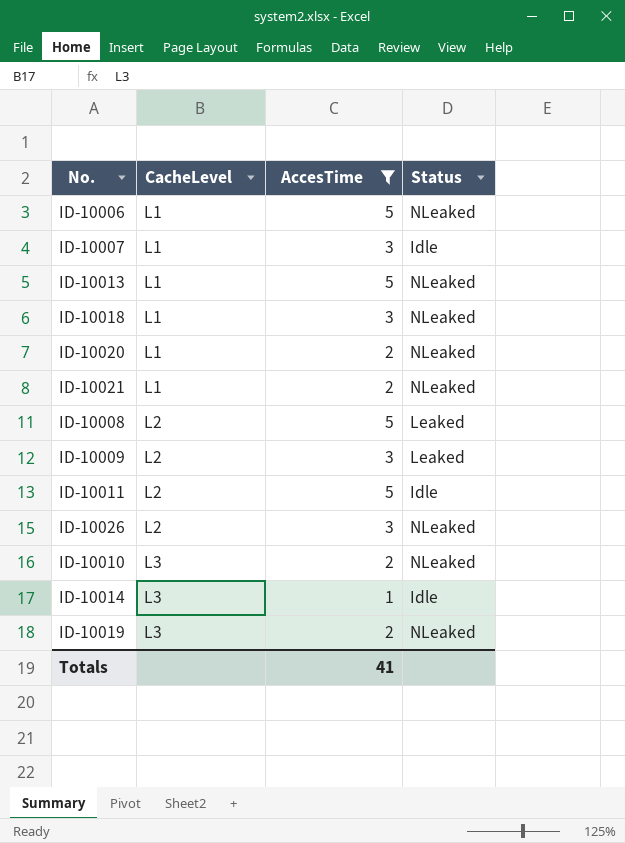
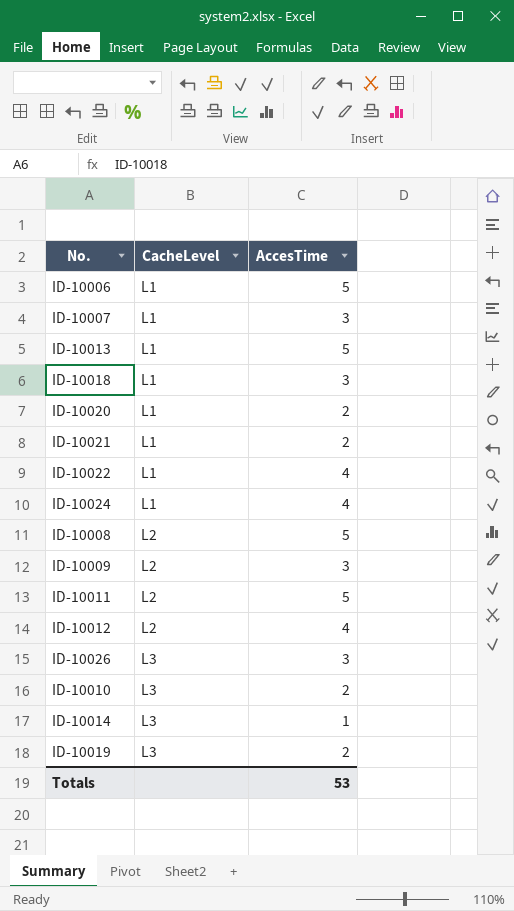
filter: AccesTime != 4 -> none
column Status | position: 4 -> none
ID-10026 | CacheLevel: L2 -> L3
Totals | AccesTime: 41 -> 53

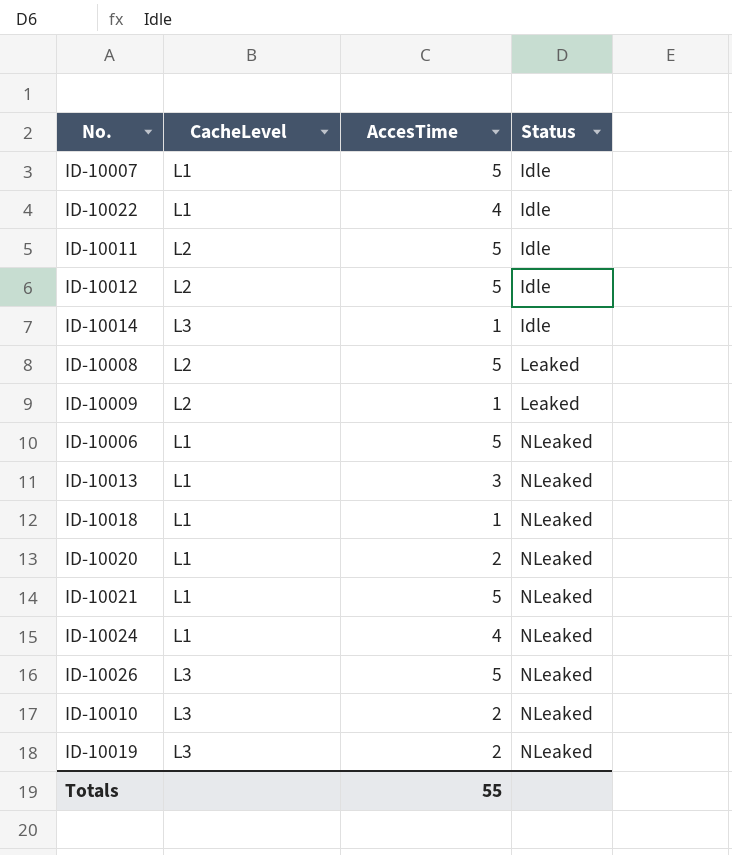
row order: CacheLevel ascending -> Status ascending
column Status | position: none -> 4
ID-10007 | AccesTime: 3 -> 5
ID-10012 | AccesTime: 4 -> 5
ID-10009 | AccesTime: 3 -> 1
ID-10013 | AccesTime: 5 -> 3
ID-10018 | AccesTime: 3 -> 1
ID-10021 | AccesTime: 2 -> 5
ID-10026 | AccesTime: 3 -> 5
Totals | AccesTime: 53 -> 55

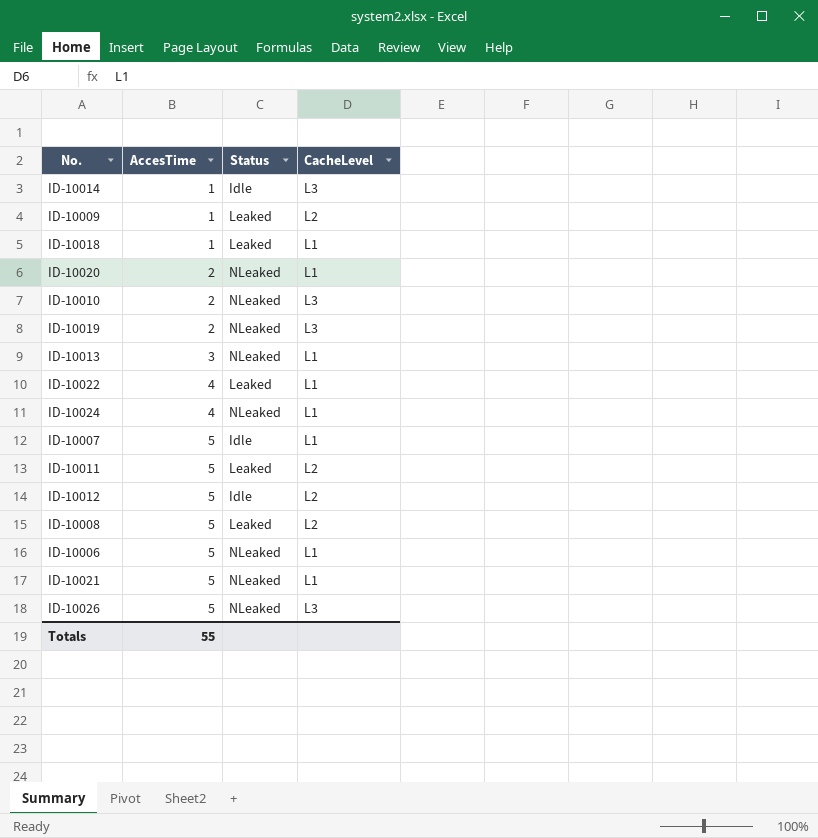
row order: Status ascending -> AccesTime ascending
column CacheLevel | position: 2 -> 4
ID-10018 | Status: NLeaked -> Leaked
ID-10022 | Status: Idle -> Leaked
ID-10011 | Status: Idle -> Leaked

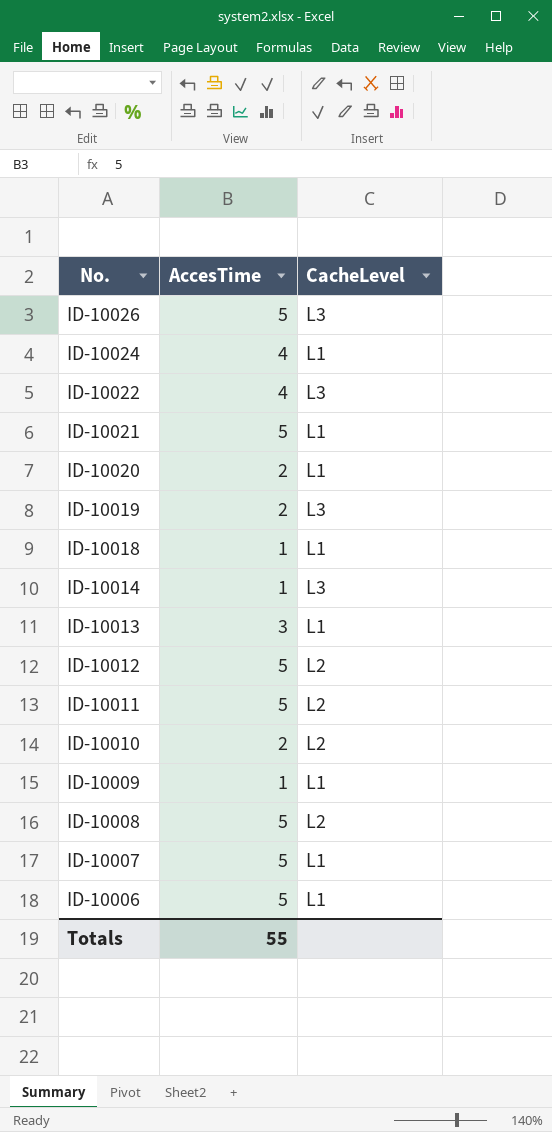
row order: AccesTime ascending -> No. descending
column Status | position: 3 -> none
ID-10022 | CacheLevel: L1 -> L3
ID-10010 | CacheLevel: L3 -> L2
ID-10009 | CacheLevel: L2 -> L1

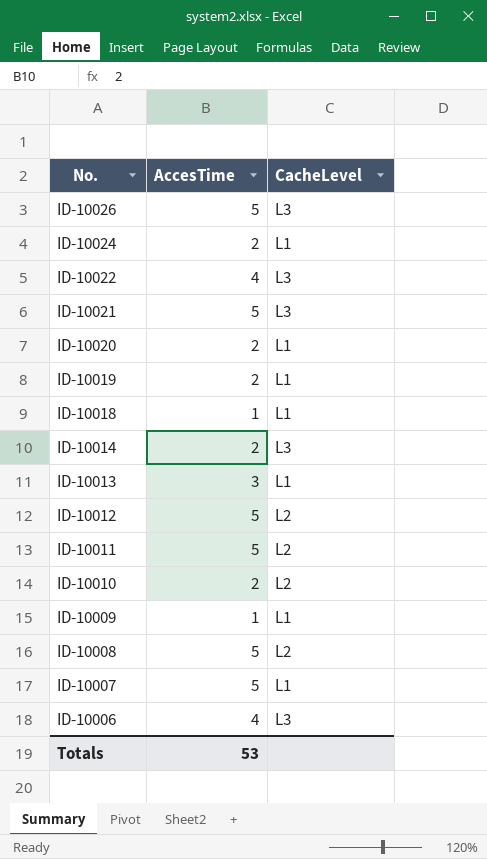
ID-10024 | AccesTime: 4 -> 2
ID-10021 | CacheLevel: L1 -> L3
ID-10019 | CacheLevel: L3 -> L1
ID-10014 | AccesTime: 1 -> 2
ID-10006 | AccesTime: 5 -> 4
ID-10006 | CacheLevel: L1 -> L3
Totals | AccesTime: 55 -> 53

